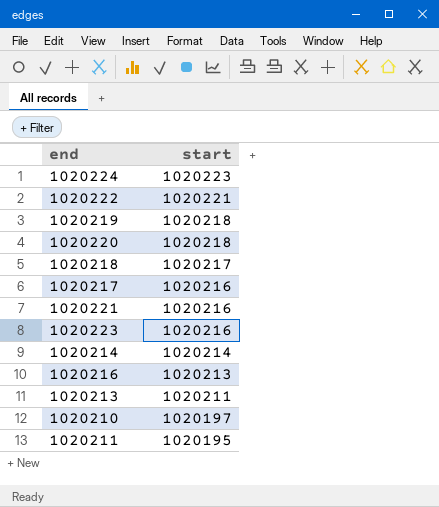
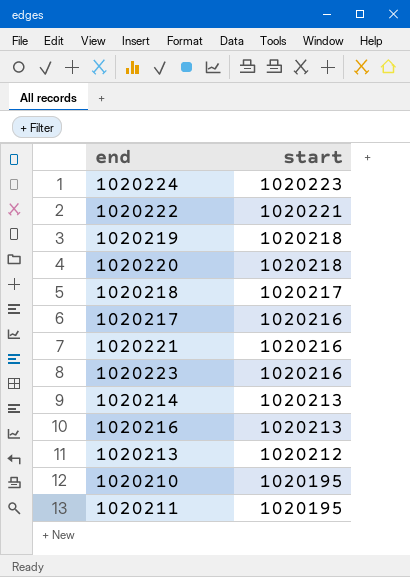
1020214 | start: 1020214 -> 1020213
1020213 | start: 1020211 -> 1020212
1020210 | start: 1020197 -> 1020195

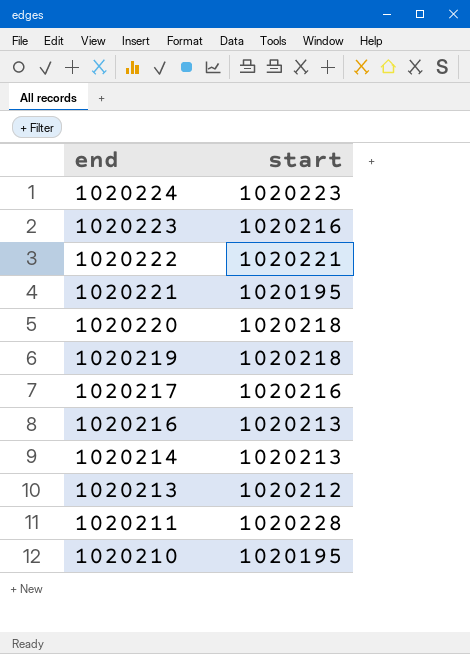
row order: start descending -> end descending
row 1020218: 1020217 -> none
1020221 | start: 1020216 -> 1020195
1020211 | start: 1020195 -> 1020228

